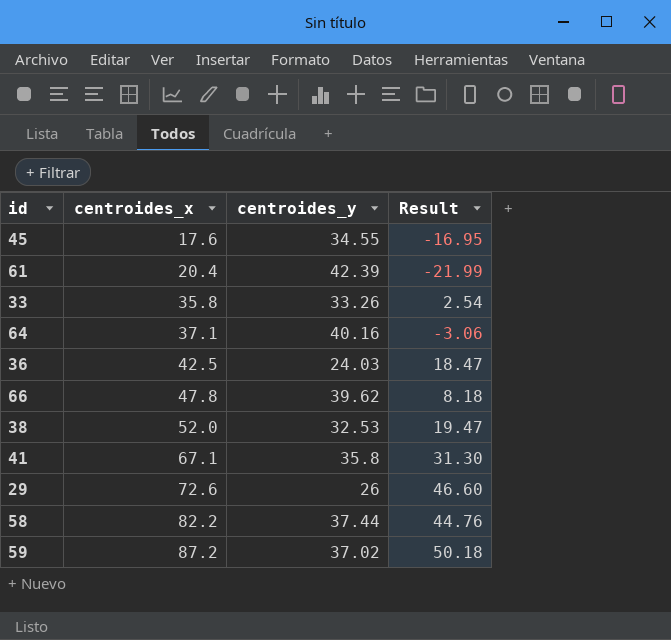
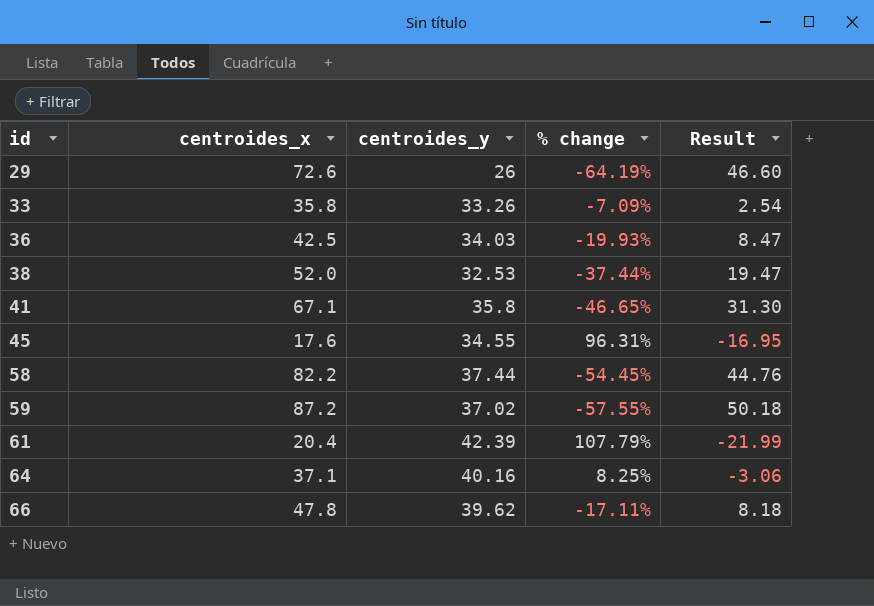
row order: centroides_x ascending -> id ascending
column % change | formula: none -> ([centroides_y] - [centroides_x]) / [centroides_x]
36 | centroides_y: 24.03 -> 34.03
36 | Result: 18.47 -> 8.47

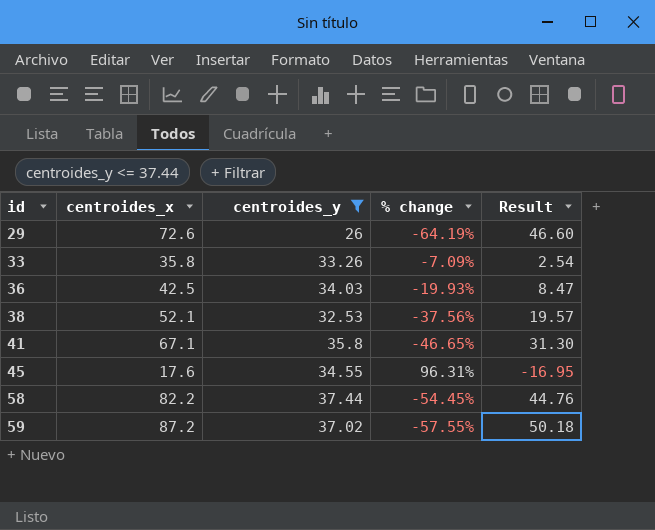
filter: none -> centroides_y <= 37.44
38 | centroides_x: 52.0 -> 52.1
38 | % change: -37.44% -> -37.56%
38 | Result: 19.47 -> 19.57

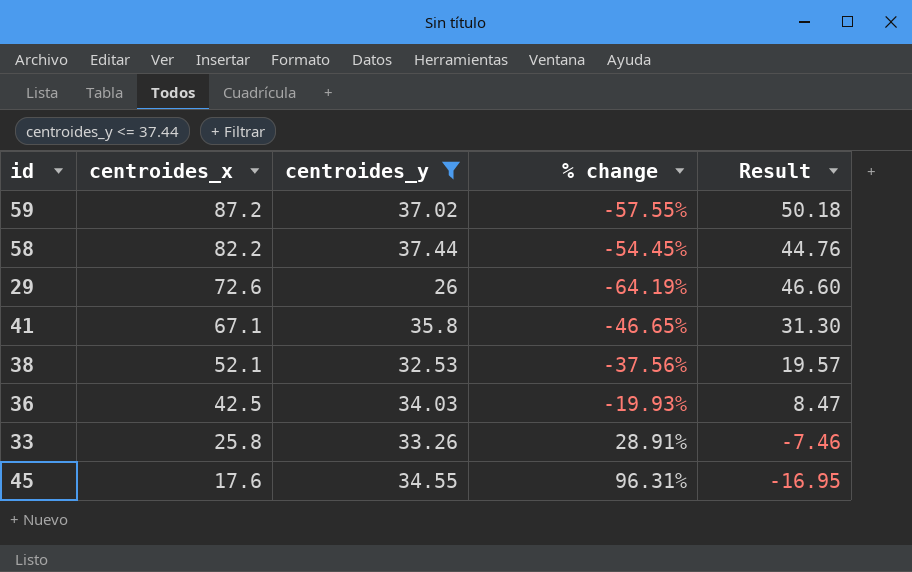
row order: id ascending -> centroides_x descending
33 | centroides_x: 35.8 -> 25.8
33 | % change: -7.09% -> 28.91%
33 | Result: 2.54 -> -7.46

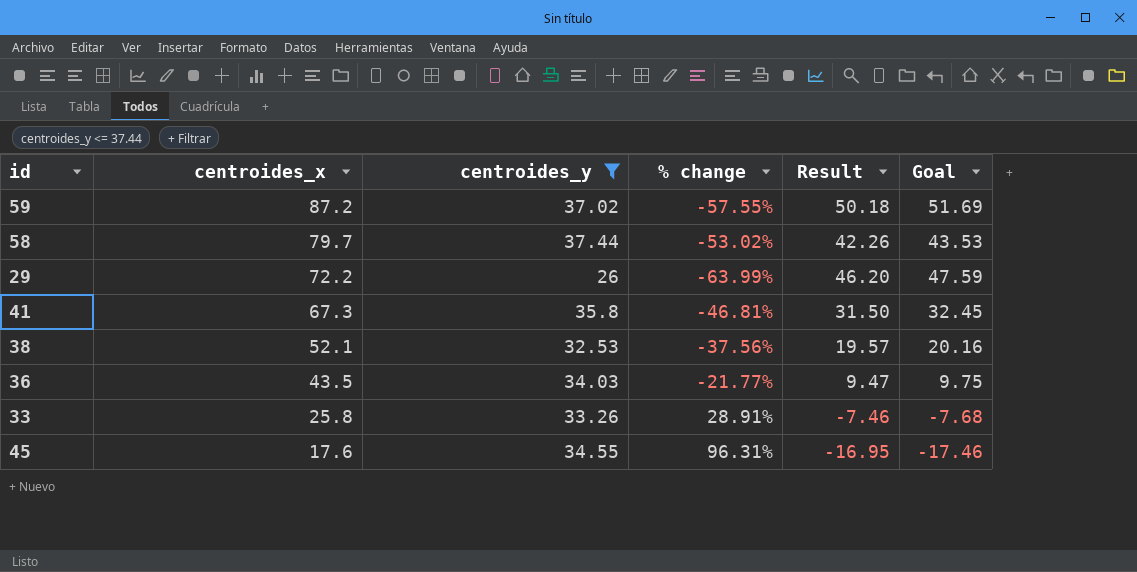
column Goal | formula: none -> [Result] * 1.03
58 | centroides_x: 82.2 -> 79.7
58 | % change: -54.45% -> -53.02%
58 | Result: 44.76 -> 42.26
29 | centroides_x: 72.6 -> 72.2
29 | % change: -64.19% -> -63.99%
29 | Result: 46.60 -> 46.20
41 | centroides_x: 67.1 -> 67.3
41 | % change: -46.65% -> -46.81%
41 | Result: 31.30 -> 31.50
36 | centroides_x: 42.5 -> 43.5
36 | % change: -19.93% -> -21.77%
36 | Result: 8.47 -> 9.47

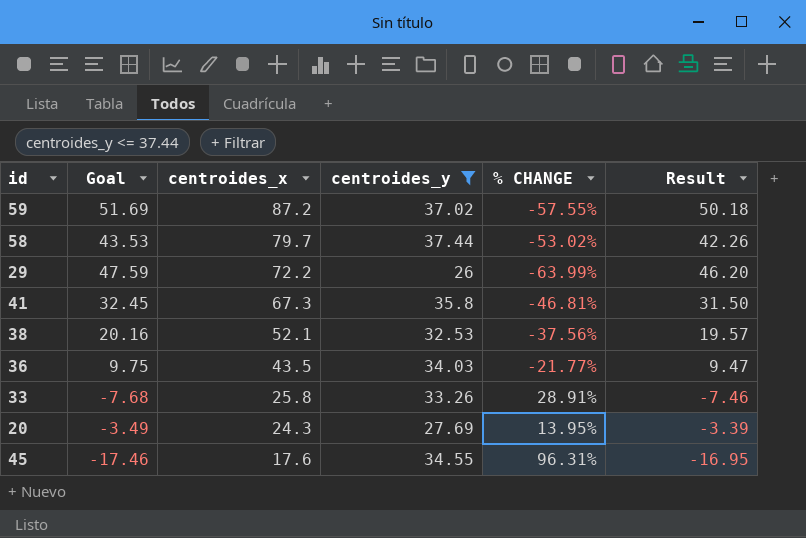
column Goal | position: 6 -> 2
column name: % change -> % CHANGE
row 20: none -> -3.49 | 24.3 | 27.69 | 13.95% | -3.39

